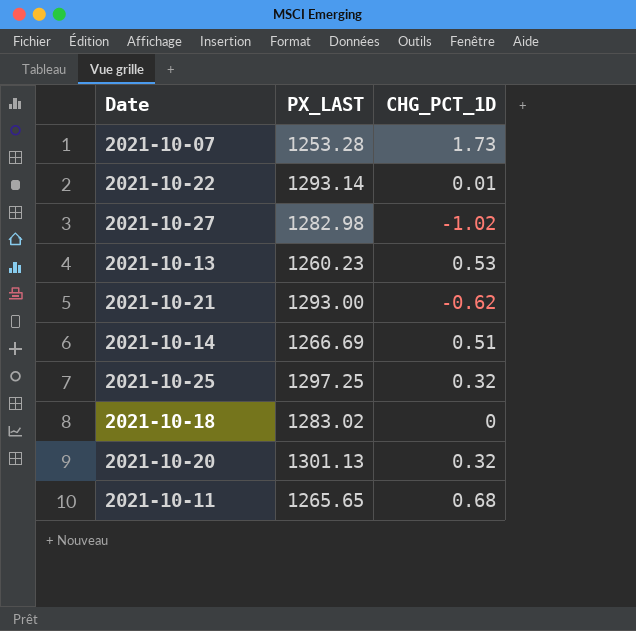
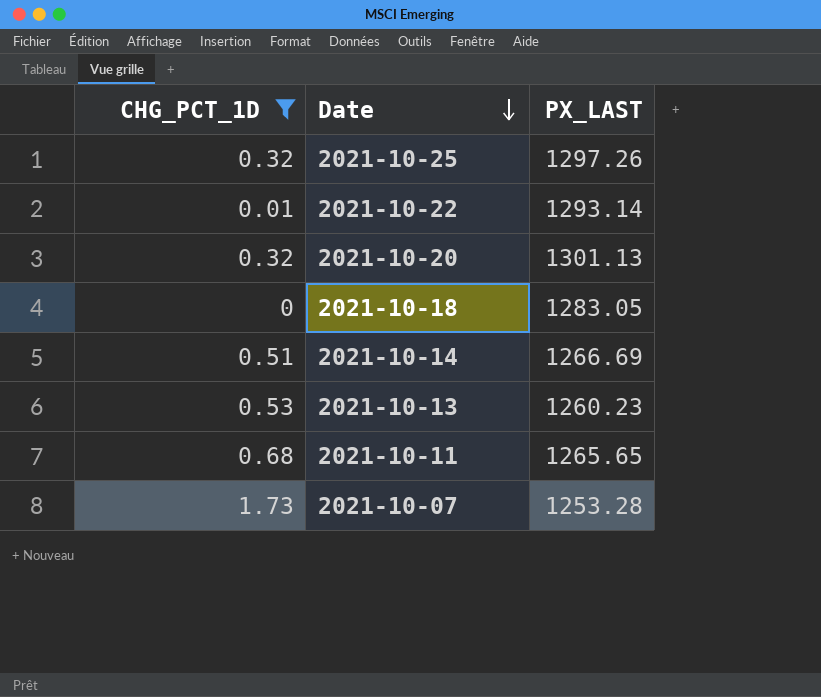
filter: none -> CHG_PCT_1D >= 0
row order: none -> Date descending
column CHG_PCT_1D | position: 3 -> 1
2021-10-25 | PX_LAST: 1297.25 -> 1297.26
2021-10-18 | PX_LAST: 1283.02 -> 1283.05

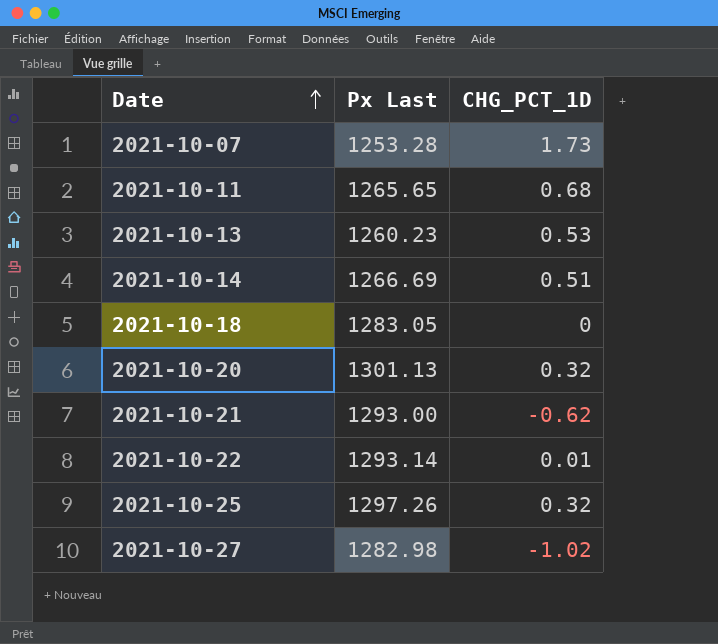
filter: CHG_PCT_1D >= 0 -> none
row order: Date descending -> Date ascending
column name: PX_LAST -> Px Last
column CHG_PCT_1D | position: 1 -> 3

